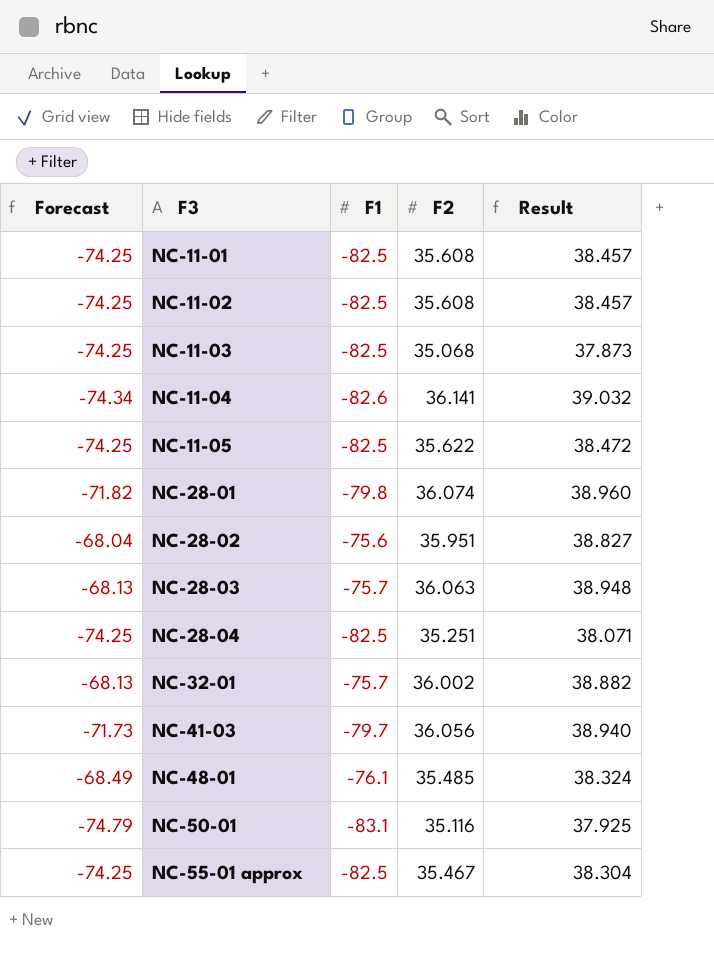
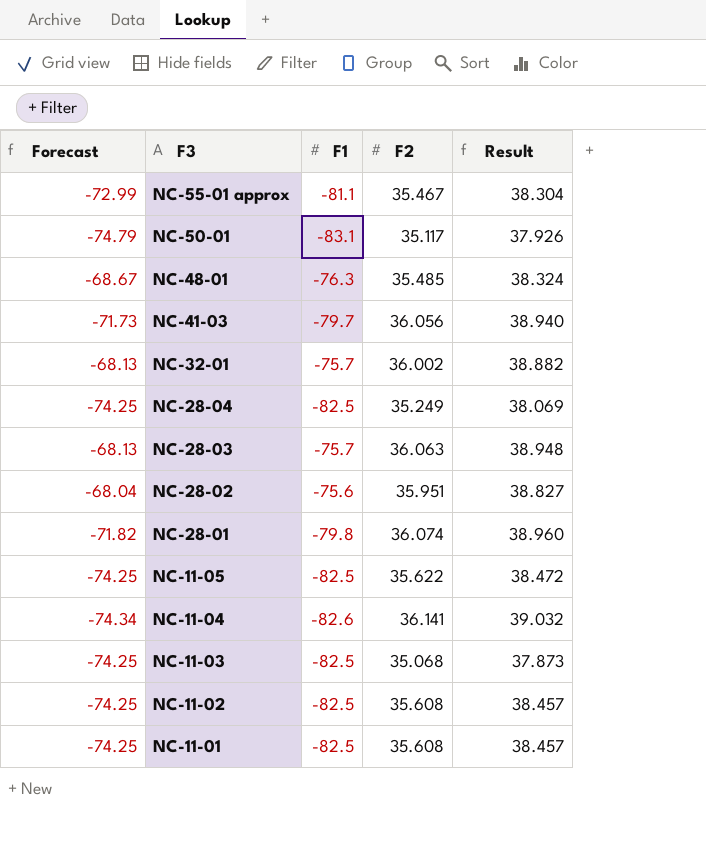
row order: F3 ascending -> F3 descending
NC-55-01 approx | Forecast: -74.25 -> -72.99
NC-55-01 approx | F1: -82.5 -> -81.1
NC-50-01 | F2: 35.116 -> 35.117
NC-50-01 | Result: 37.925 -> 37.926
NC-48-01 | Forecast: -68.49 -> -68.67
NC-48-01 | F1: -76.1 -> -76.3
NC-28-04 | F2: 35.251 -> 35.249
NC-28-04 | Result: 38.071 -> 38.069

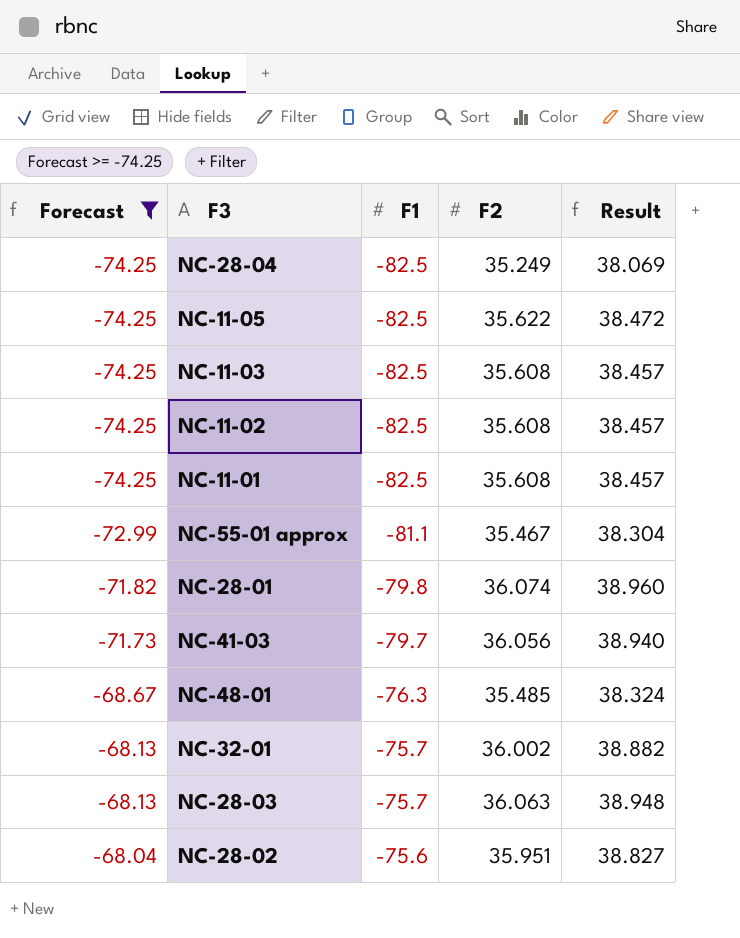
filter: none -> Forecast >= -74.25
row order: F3 descending -> Forecast ascending
NC-11-03 | F2: 35.068 -> 35.608
NC-11-03 | Result: 37.873 -> 38.457

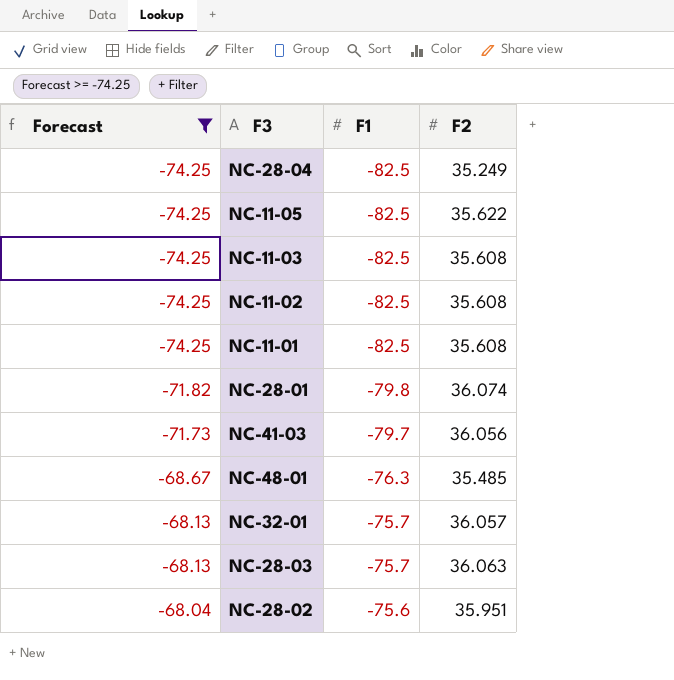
column Result | formula: [F2] * 1.08 -> none
row NC-55-01 approx: -72.99 | -81.1 | 35.467 | 38.304 -> none
NC-32-01 | F2: 36.002 -> 36.057

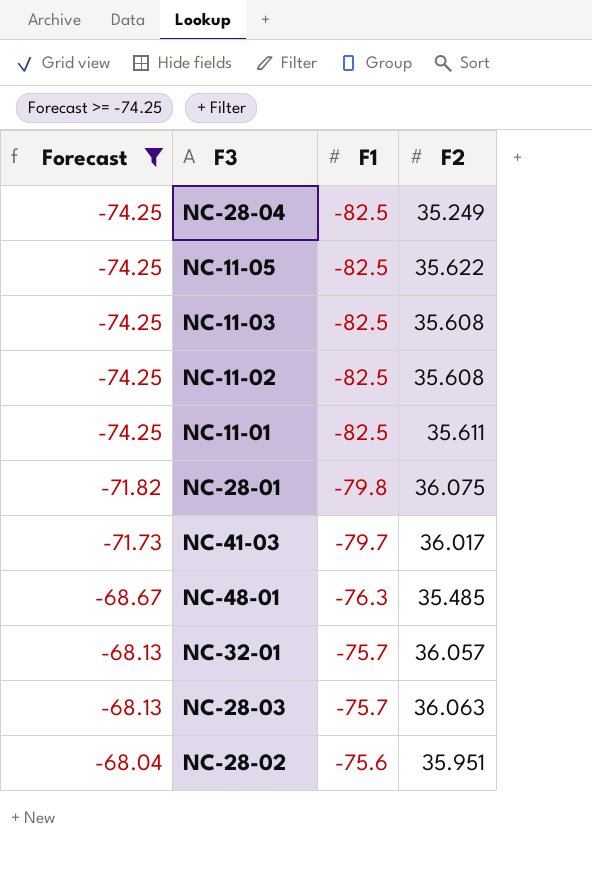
NC-11-01 | F2: 35.608 -> 35.611
NC-28-01 | F2: 36.074 -> 36.075
NC-41-03 | F2: 36.056 -> 36.017

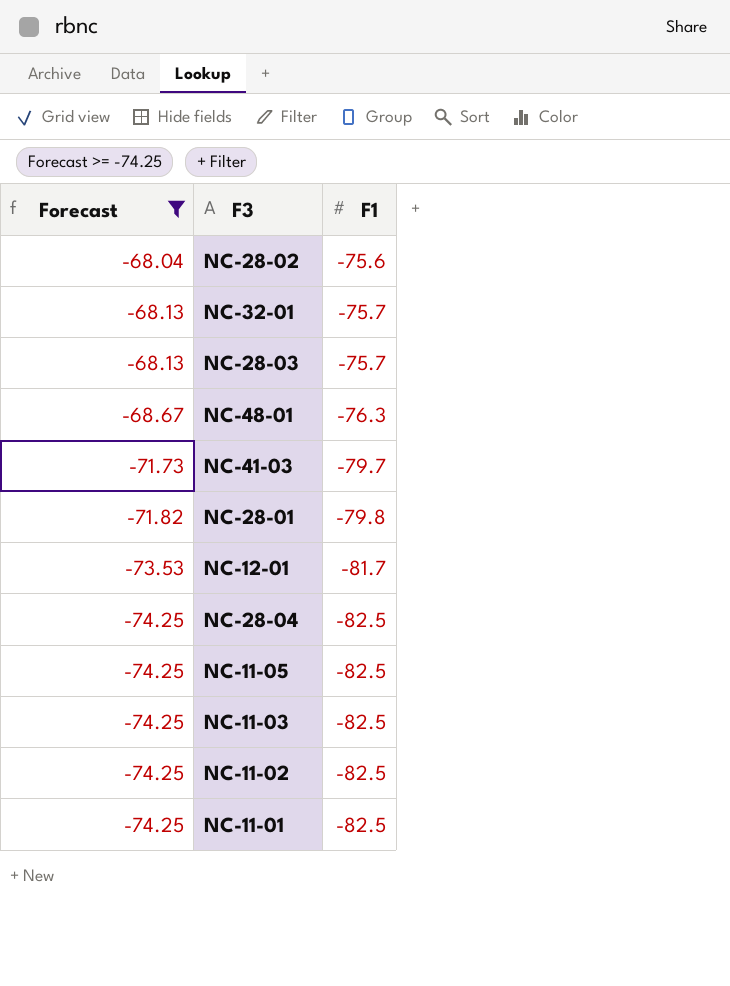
row order: Forecast ascending -> Forecast descending
column F2 | position: 4 -> none
row NC-12-01: none -> -73.53 | -81.7

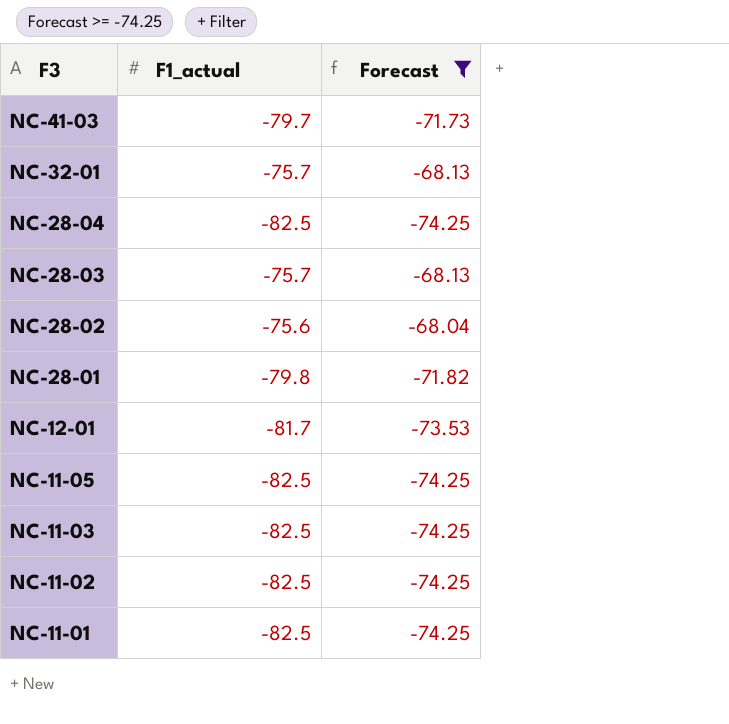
row order: Forecast descending -> F3 descending
column name: F1 -> F1_actual
column Forecast | position: 1 -> 3
row NC-48-01: -68.67 | -76.3 -> none

